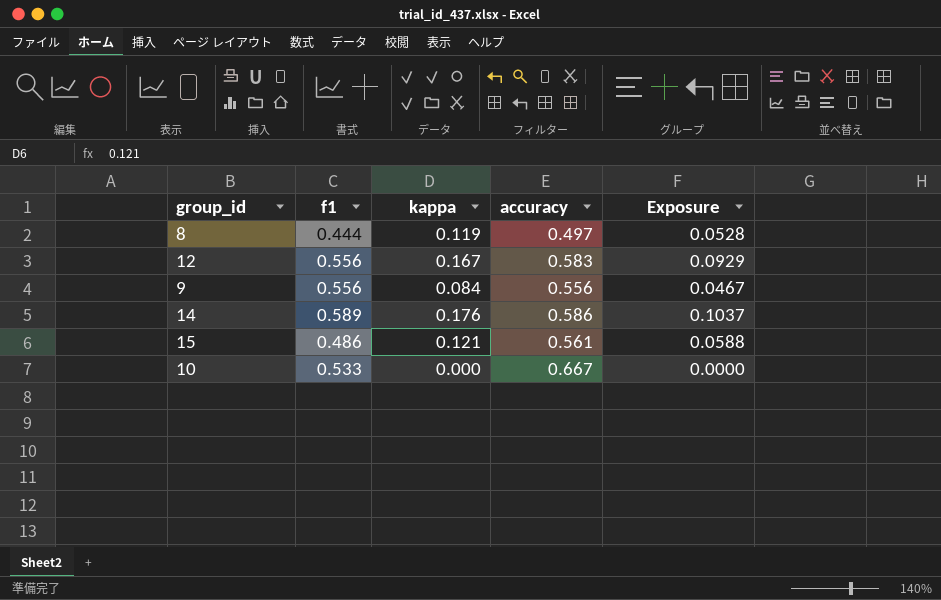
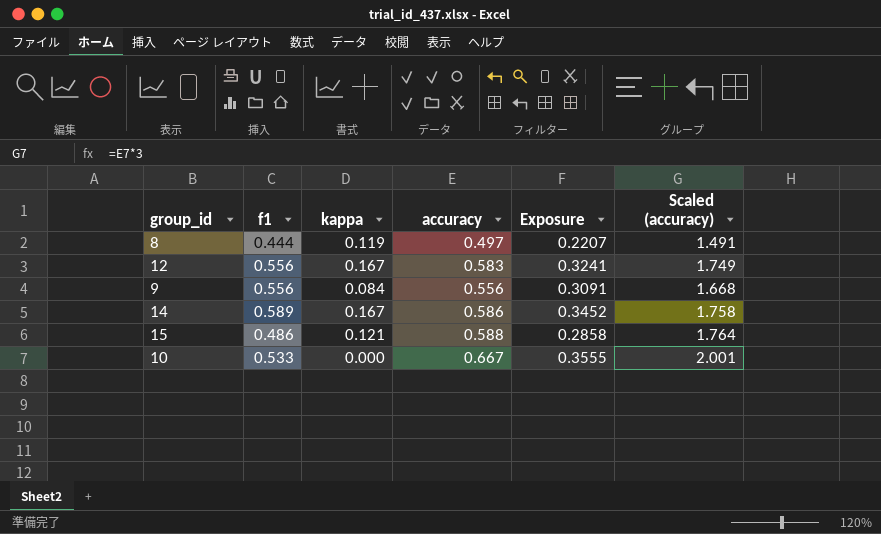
column Exposure | formula: [f1] * [kappa] -> [f1] * [accuracy]
column Scaled (accuracy) | formula: none -> [accuracy] * 3
14 | kappa: 0.176 -> 0.167
15 | accuracy: 0.561 -> 0.588

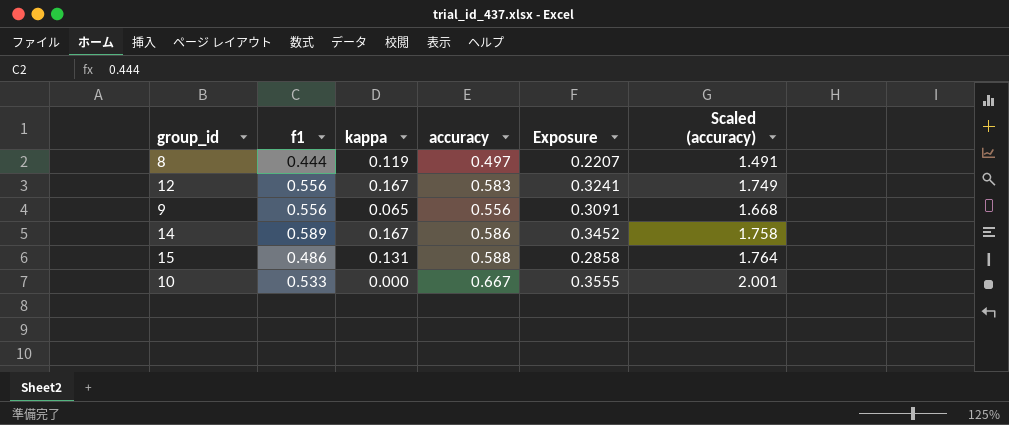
9 | kappa: 0.084 -> 0.065
15 | kappa: 0.121 -> 0.131

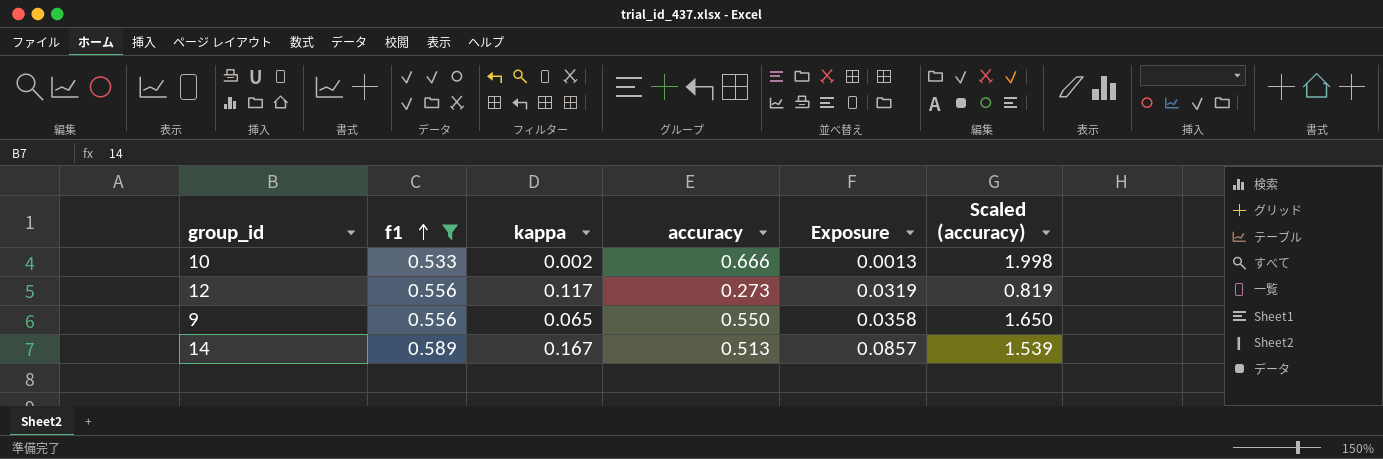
filter: none -> f1 >= 0.533
row order: none -> f1 ascending
column Exposure | formula: [f1] * [accuracy] -> [kappa] * [accuracy]
10 | kappa: 0.000 -> 0.002
10 | accuracy: 0.667 -> 0.666
10 | Scaled (accuracy): 2.001 -> 1.998
12 | kappa: 0.167 -> 0.117
12 | accuracy: 0.583 -> 0.273
12 | Scaled (accuracy): 1.749 -> 0.819
9 | accuracy: 0.556 -> 0.550
9 | Scaled (accuracy): 1.668 -> 1.650
14 | accuracy: 0.586 -> 0.513
14 | Scaled (accuracy): 1.758 -> 1.539

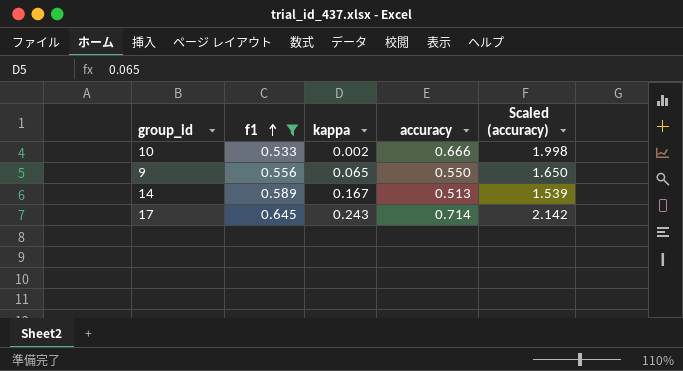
column Exposure | formula: [kappa] * [accuracy] -> none
row 12: 0.556 | 0.117 | 0.273 | 0.0319 | 0.819 -> none
row 17: none -> 0.645 | 0.243 | 0.714 | 2.142

